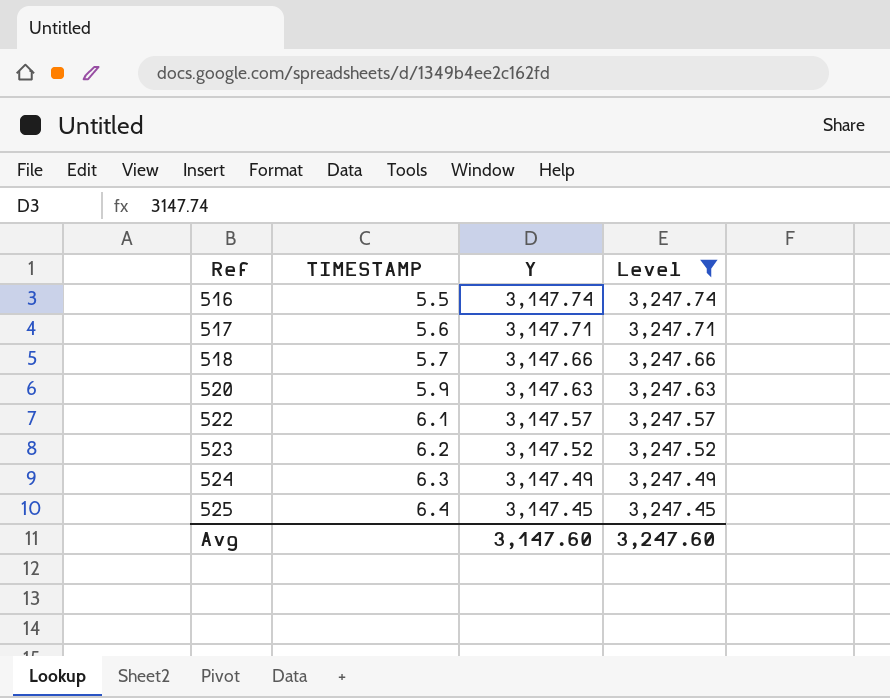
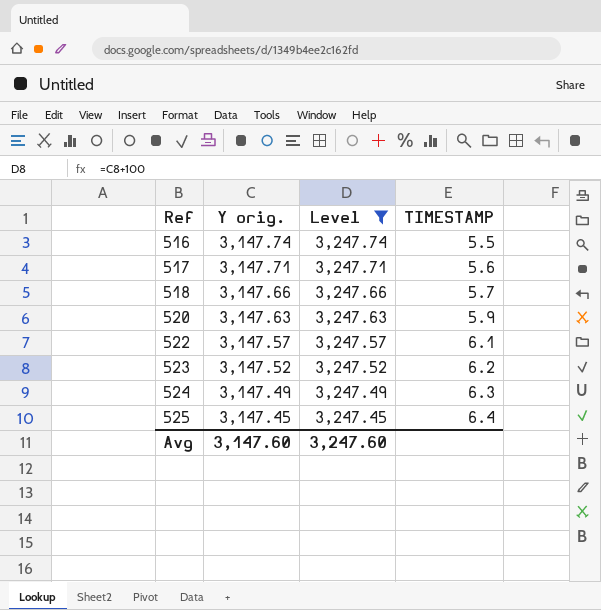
column name: Y -> Y orig.
column TIMESTAMP | position: 2 -> 4

